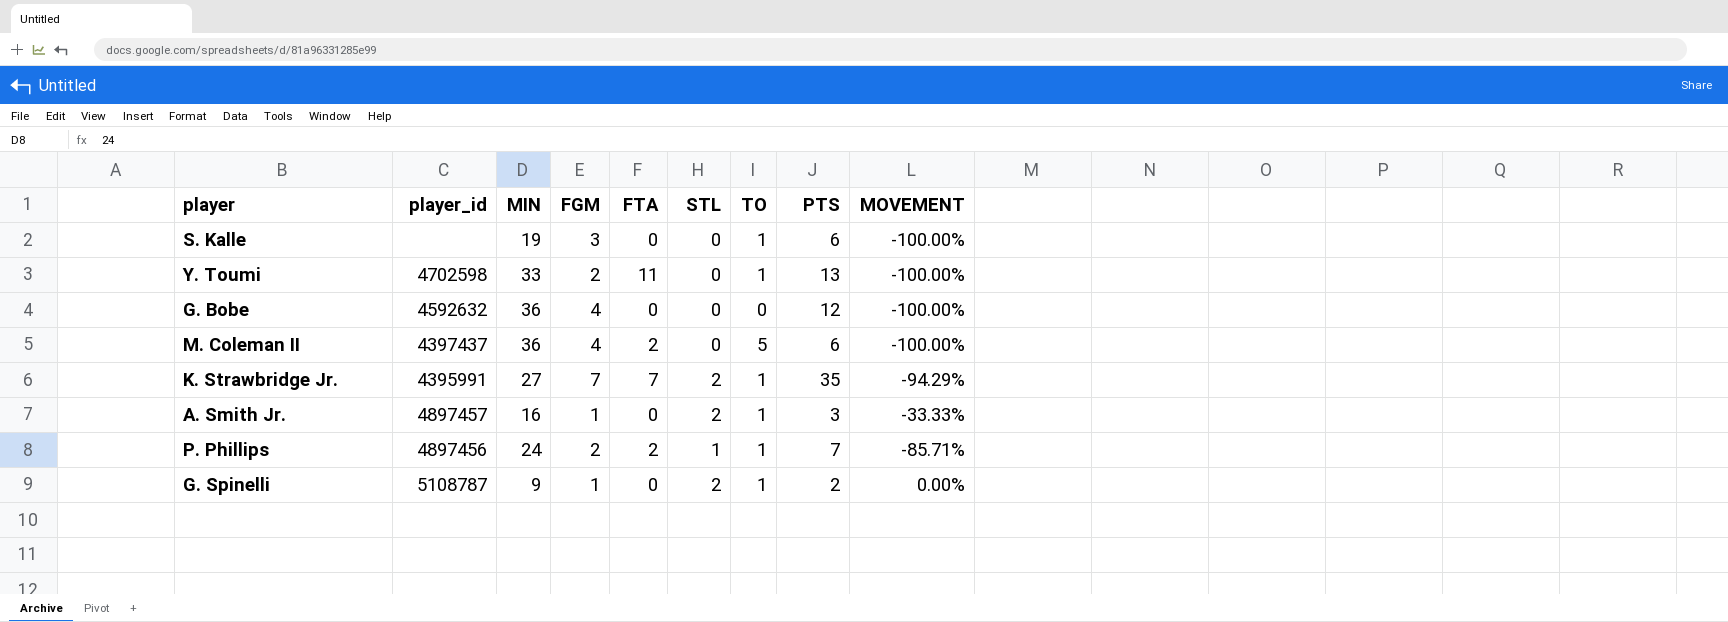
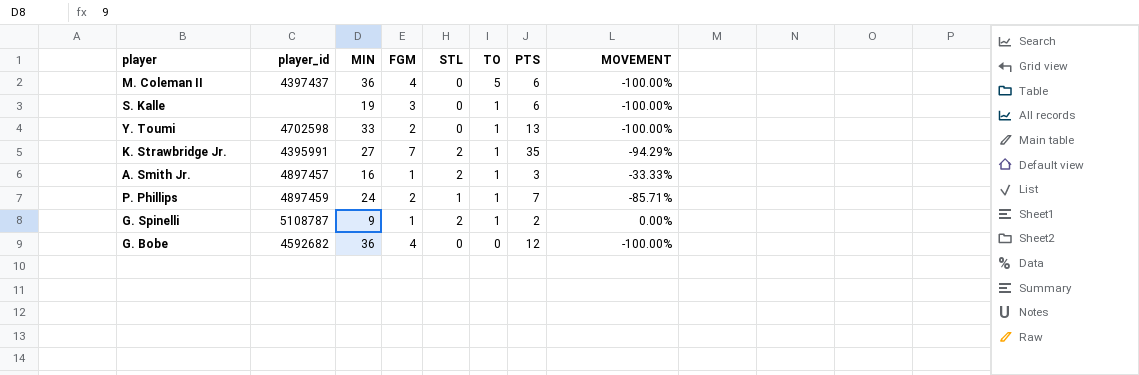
row order: none -> TO descending
column FTA | position: 5 -> none
P. Phillips | player_id: 4897456 -> 4897459
G. Bobe | player_id: 4592632 -> 4592682

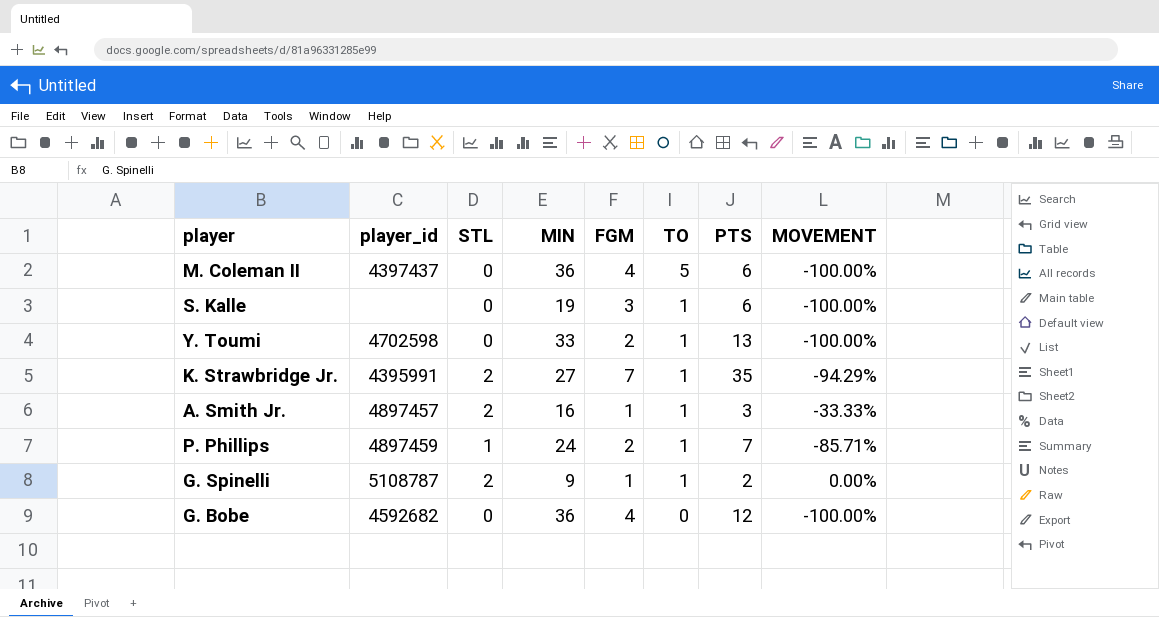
column STL | position: 5 -> 3

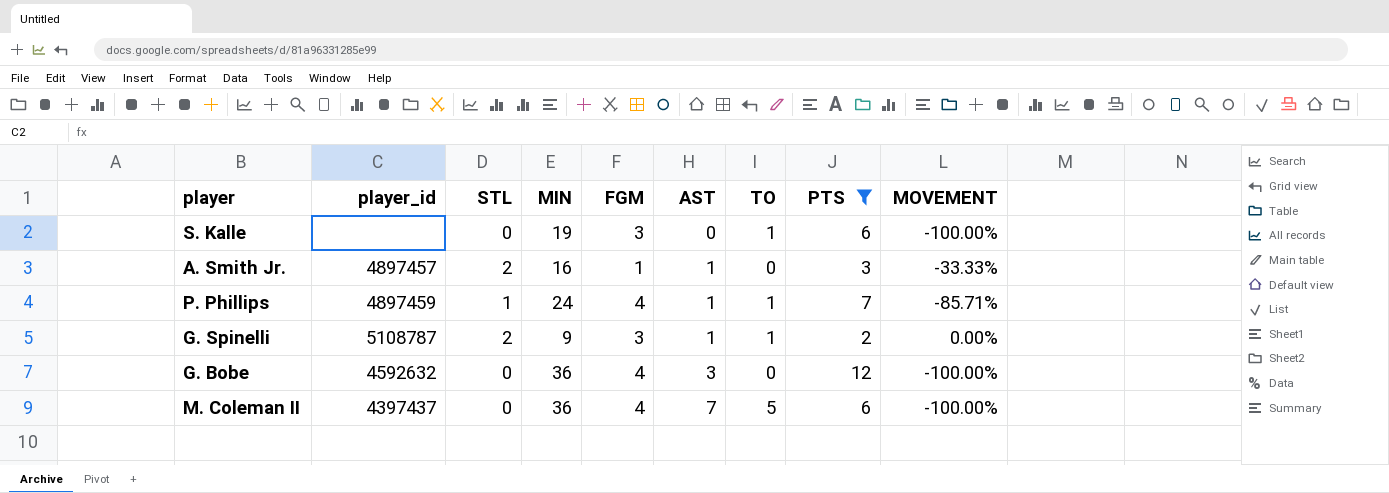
filter: none -> PTS <= 12
row order: TO descending -> AST ascending
column AST | position: none -> 6
A. Smith Jr. | TO: 1 -> 0
P. Phillips | FGM: 2 -> 4
G. Spinelli | FGM: 1 -> 3
G. Bobe | player_id: 4592682 -> 4592632

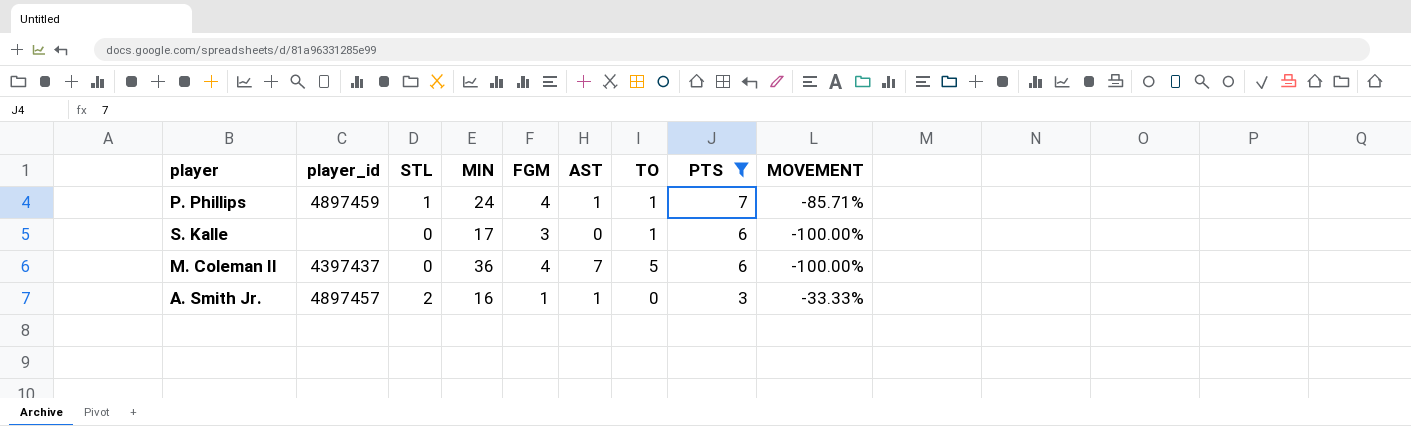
row order: AST ascending -> PTS descending
row G. Spinelli: 5108787 | 2 | 9 | 3 | 1 | 1 | 2 | 0.00% -> none
row G. Bobe: 4592632 | 0 | 36 | 4 | 3 | 0 | 12 | -100.00% -> none
S. Kalle | MIN: 19 -> 17

